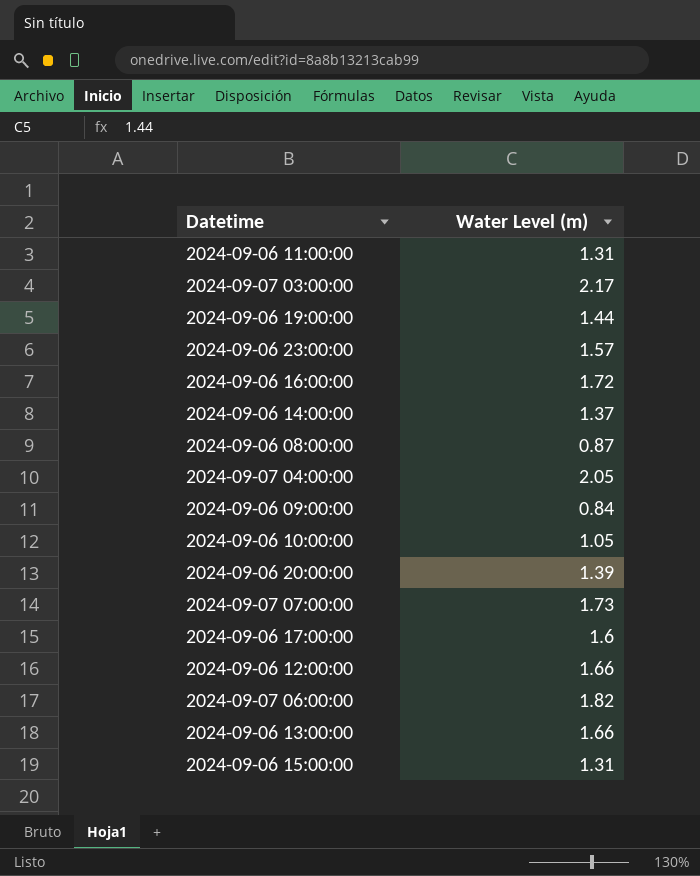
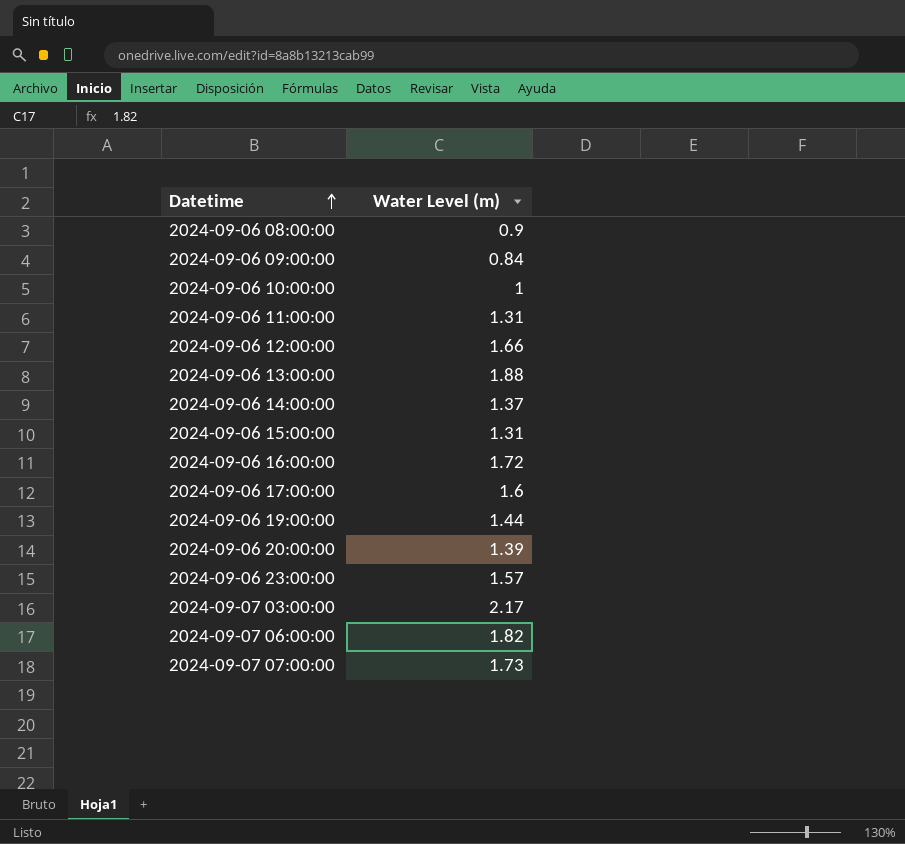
row order: none -> Datetime ascending
row 2024-09-07 04:00:00: 2.05 -> none
2024-09-06 08:00:00 | Water Level (m): 0.87 -> 0.9
2024-09-06 10:00:00 | Water Level (m): 1.05 -> 1
2024-09-06 13:00:00 | Water Level (m): 1.66 -> 1.88

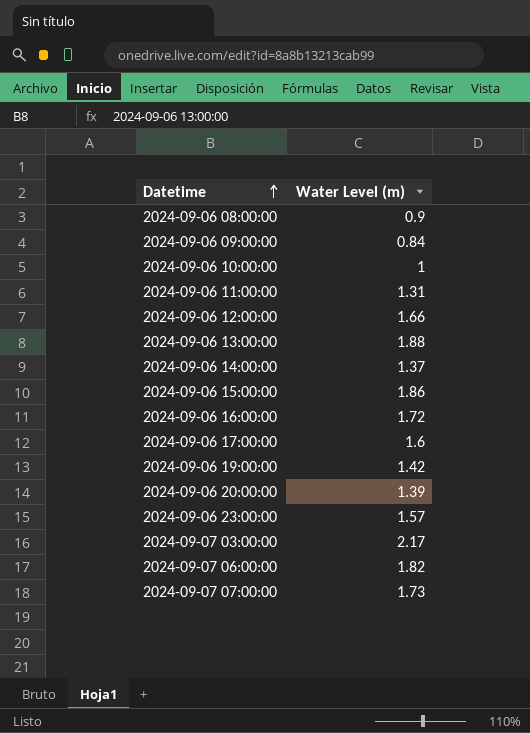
2024-09-06 15:00:00 | Water Level (m): 1.31 -> 1.86
2024-09-06 19:00:00 | Water Level (m): 1.44 -> 1.42

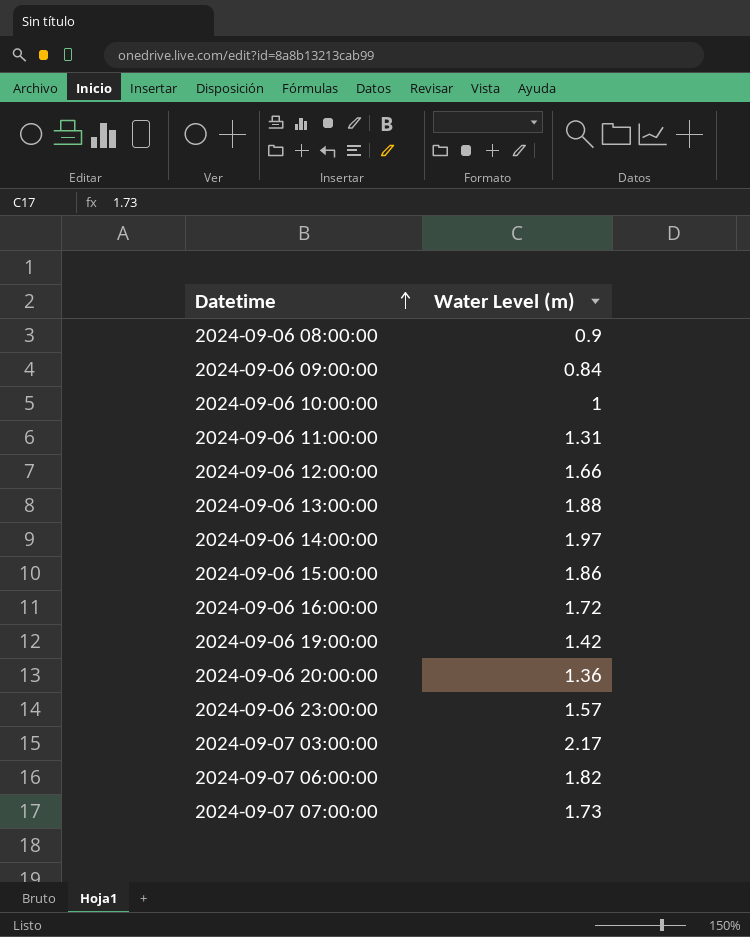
row 2024-09-06 17:00:00: 1.6 -> none
2024-09-06 14:00:00 | Water Level (m): 1.37 -> 1.97
2024-09-06 20:00:00 | Water Level (m): 1.39 -> 1.36

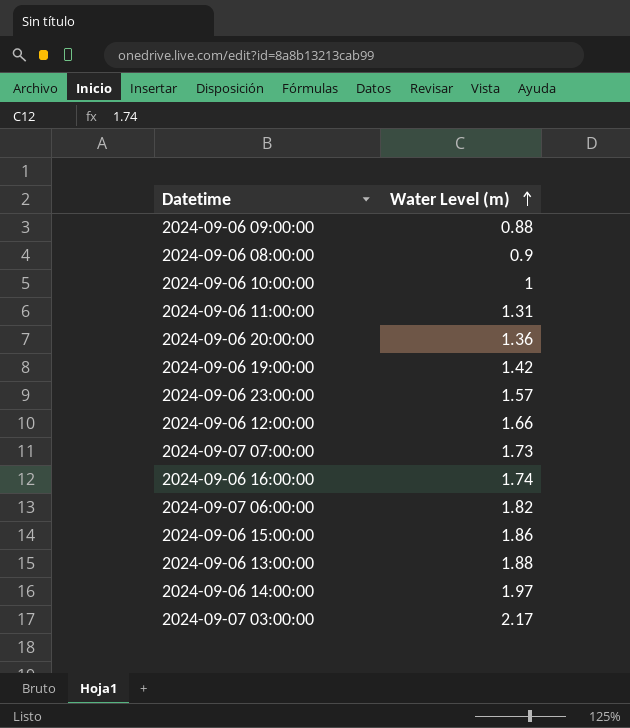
row order: Datetime ascending -> Water Level (m) ascending
2024-09-06 09:00:00 | Water Level (m): 0.84 -> 0.88
2024-09-06 16:00:00 | Water Level (m): 1.72 -> 1.74

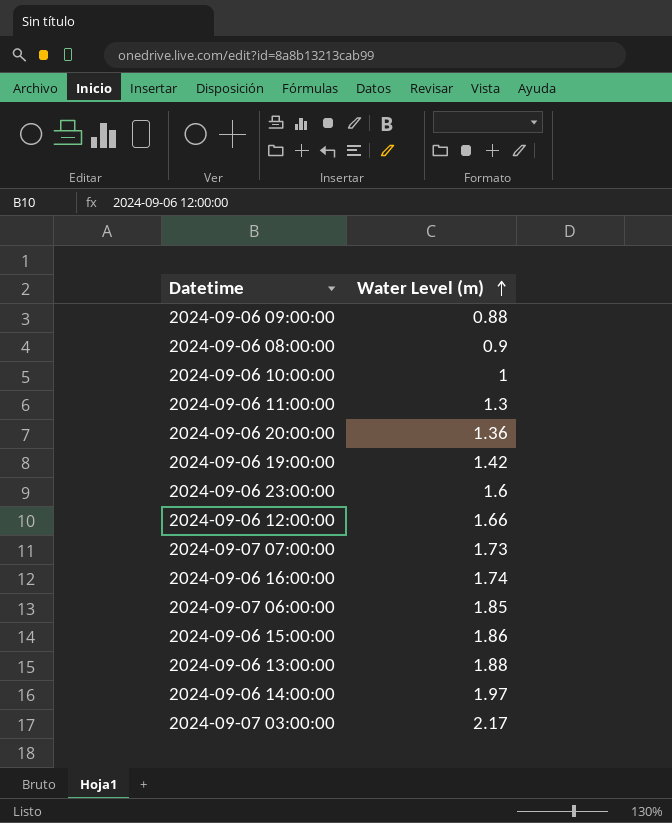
2024-09-06 11:00:00 | Water Level (m): 1.31 -> 1.3
2024-09-06 23:00:00 | Water Level (m): 1.57 -> 1.6
2024-09-07 06:00:00 | Water Level (m): 1.82 -> 1.85

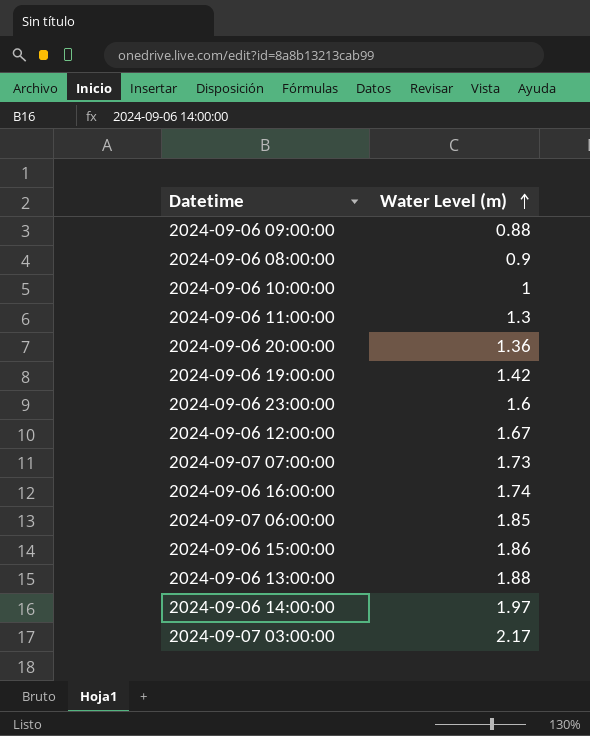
2024-09-06 12:00:00 | Water Level (m): 1.66 -> 1.67

